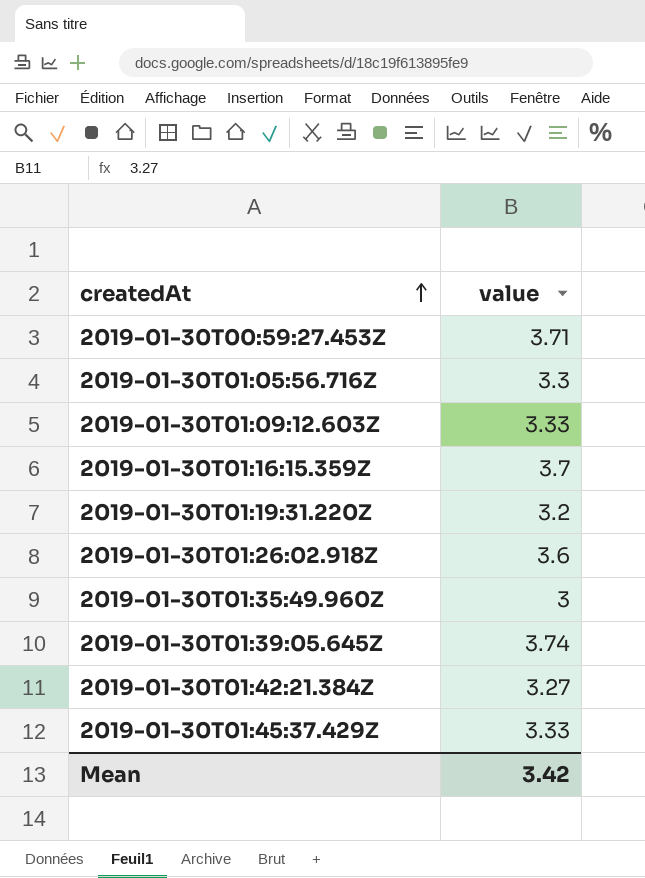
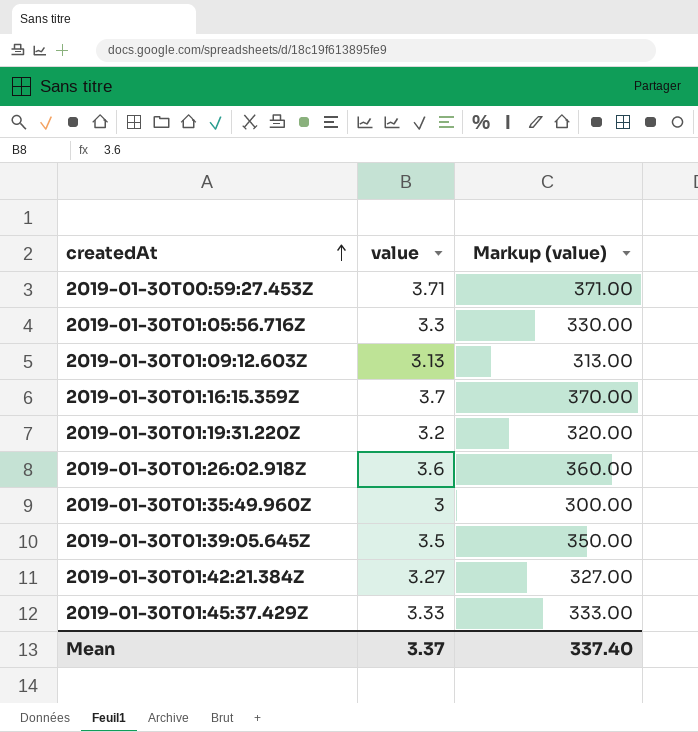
column Markup (value) | formula: none -> [value] * 100
2019-01-30T01:09:12.603Z | value: 3.33 -> 3.13
2019-01-30T01:39:05.645Z | value: 3.74 -> 3.5
Mean | value: 3.42 -> 3.37

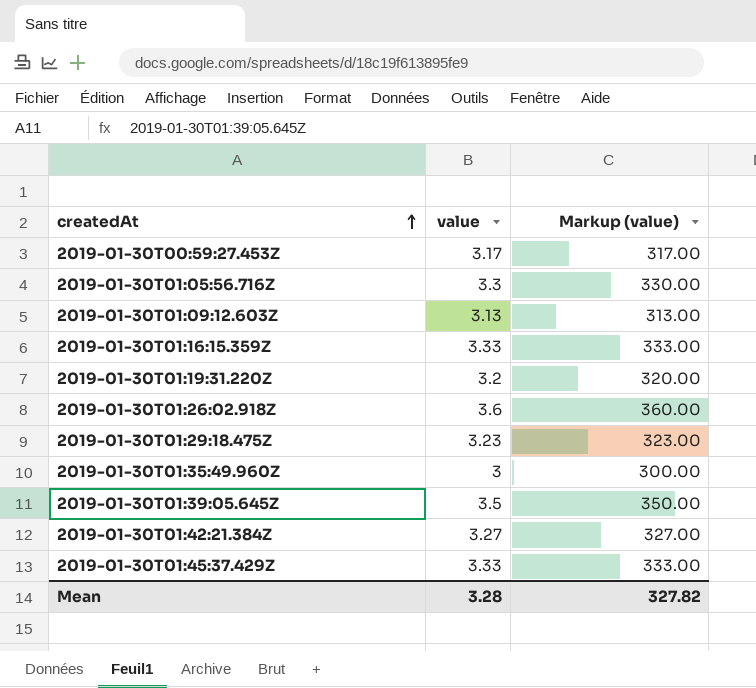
2019-01-30T00:59:27.453Z | value: 3.71 -> 3.17
2019-01-30T00:59:27.453Z | Markup (value): 371.00 -> 317.00
2019-01-30T01:16:15.359Z | value: 3.7 -> 3.33
2019-01-30T01:16:15.359Z | Markup (value): 370.00 -> 333.00
row 2019-01-30T01:29:18.475Z: none -> 3.23 | 323.00
Mean | value: 3.37 -> 3.28
Mean | Markup (value): 337.40 -> 327.82

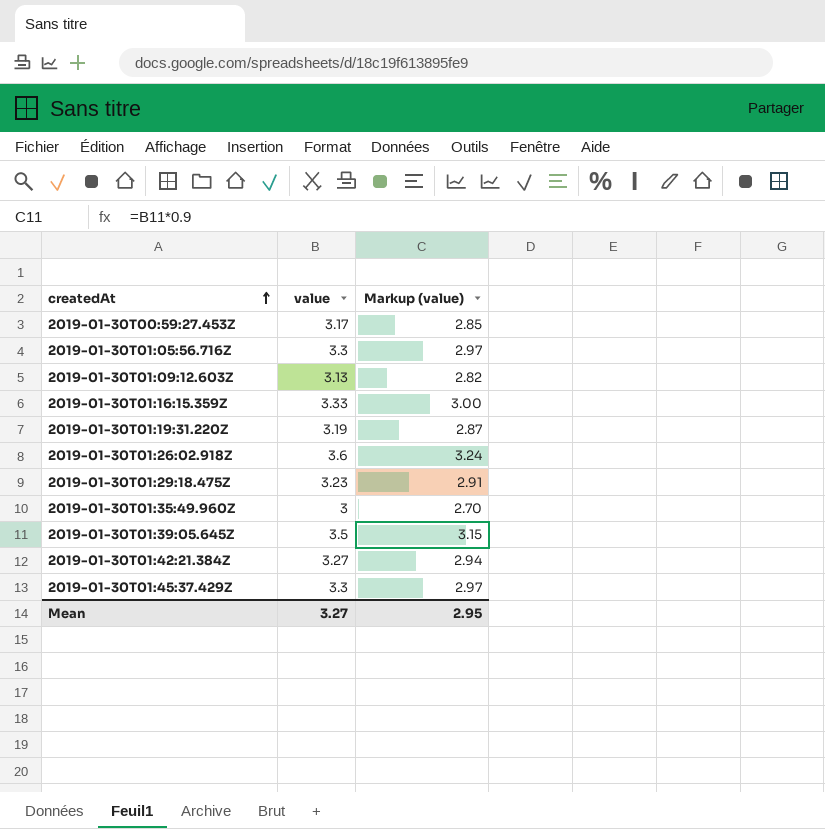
column Markup (value) | formula: [value] * 100 -> [value] * 0.9
2019-01-30T01:19:31.220Z | value: 3.2 -> 3.19
2019-01-30T01:45:37.429Z | value: 3.33 -> 3.3
Mean | value: 3.28 -> 3.27
Mean | Markup (value): 327.82 -> 2.95

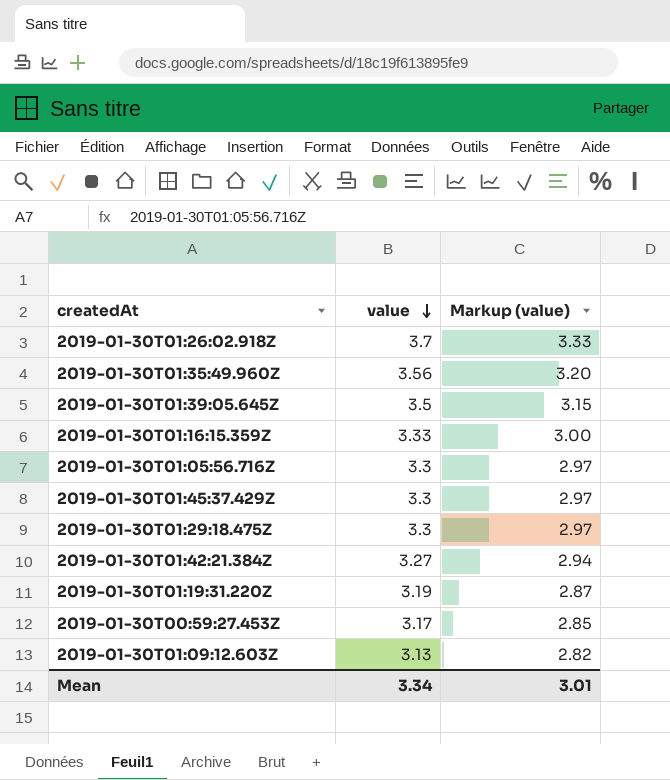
row order: createdAt ascending -> value descending
2019-01-30T01:26:02.918Z | value: 3.6 -> 3.7
2019-01-30T01:26:02.918Z | Markup (value): 3.24 -> 3.33
2019-01-30T01:35:49.960Z | value: 3 -> 3.56
2019-01-30T01:35:49.960Z | Markup (value): 2.70 -> 3.20
2019-01-30T01:29:18.475Z | value: 3.23 -> 3.3
2019-01-30T01:29:18.475Z | Markup (value): 2.91 -> 2.97
Mean | value: 3.27 -> 3.34
Mean | Markup (value): 2.95 -> 3.01

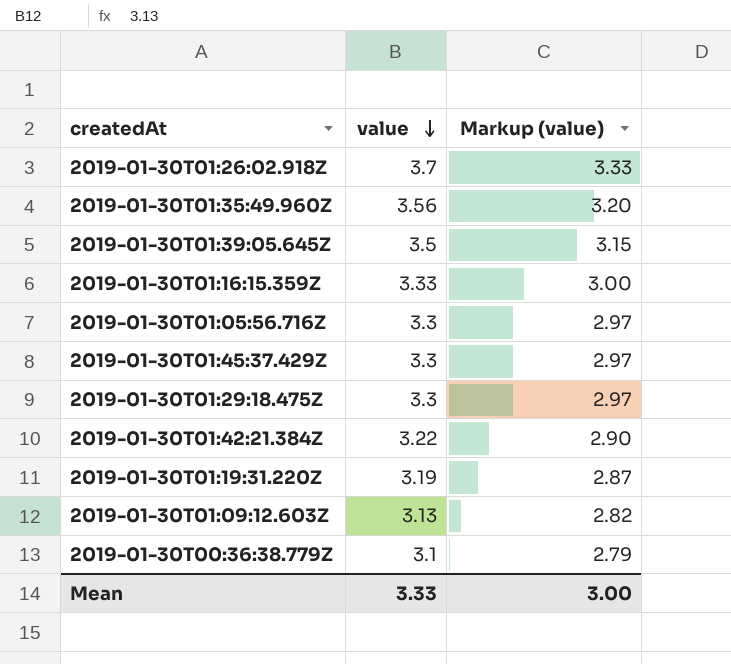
row 2019-01-30T00:59:27.453Z: 3.17 | 2.85 -> none
2019-01-30T01:42:21.384Z | value: 3.27 -> 3.22
2019-01-30T01:42:21.384Z | Markup (value): 2.94 -> 2.90
row 2019-01-30T00:36:38.779Z: none -> 3.1 | 2.79
Mean | value: 3.34 -> 3.33
Mean | Markup (value): 3.01 -> 3.00

